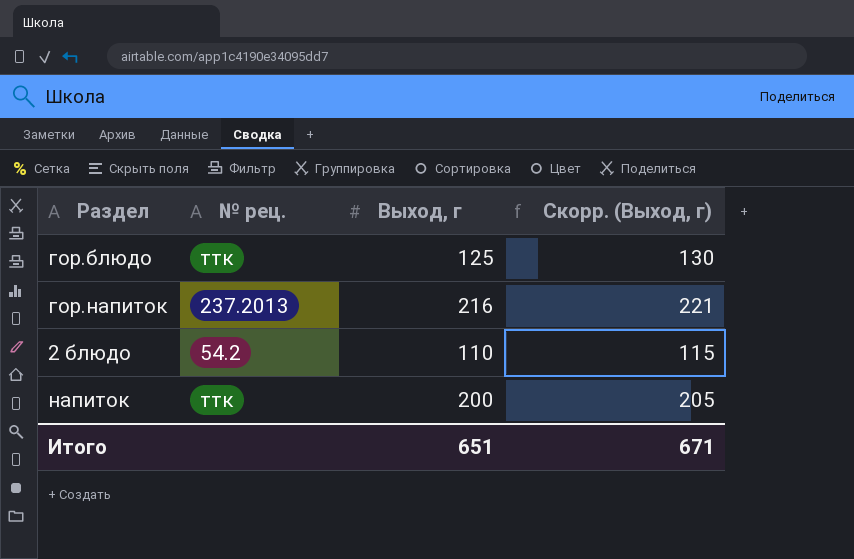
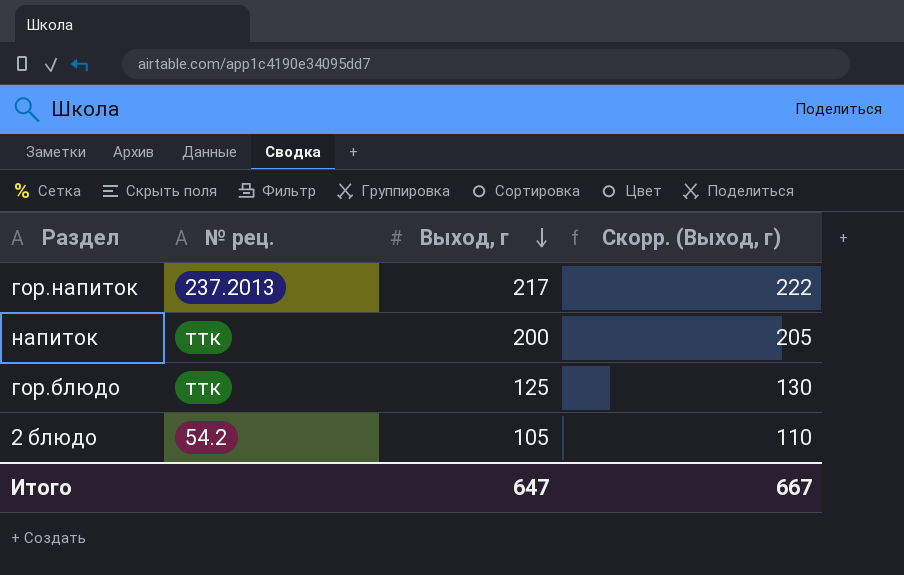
row order: none -> Выход, г descending
гор.напиток | Выход, г: 216 -> 217
гор.напиток | Скорр. (Выход, г): 221 -> 222
2 блюдо | Выход, г: 110 -> 105
2 блюдо | Скорр. (Выход, г): 115 -> 110
Итого | Выход, г: 651 -> 647
Итого | Скорр. (Выход, г): 671 -> 667

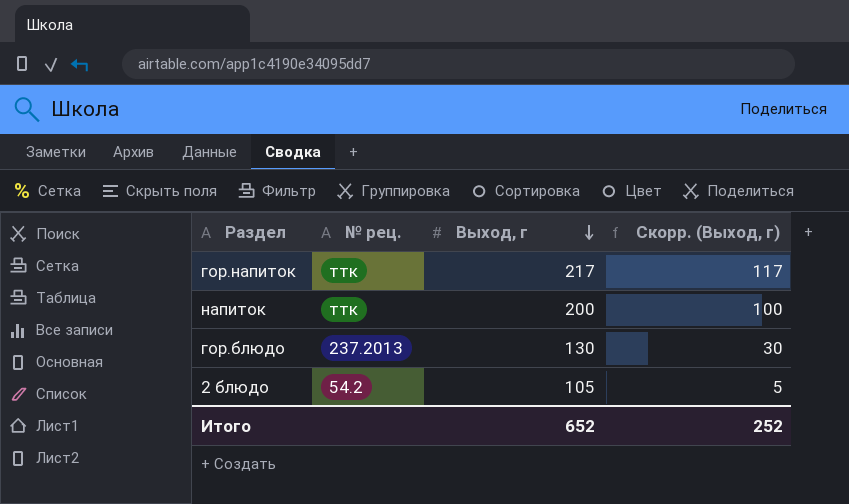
column Скорр. (Выход, г) | formula: [Выход, г] + 5 -> [Выход, г] - 100
гор.напиток | № рец.: 237.2013 -> ттк
гор.блюдо | № рец.: ттк -> 237.2013
гор.блюдо | Выход, г: 125 -> 130
Итого | Выход, г: 647 -> 652
Итого | Скорр. (Выход, г): 667 -> 252

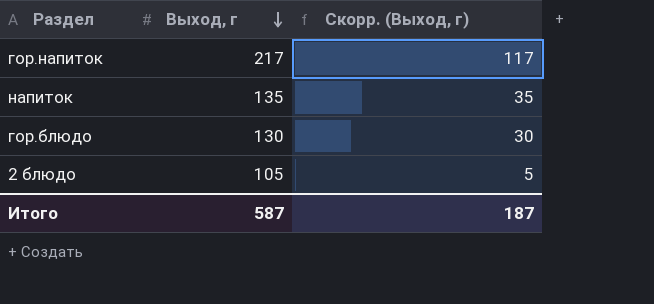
column № рец. | position: 2 -> none
напиток | Выход, г: 200 -> 135
напиток | Скорр. (Выход, г): 100 -> 35
Итого | Выход, г: 652 -> 587
Итого | Скорр. (Выход, г): 252 -> 187

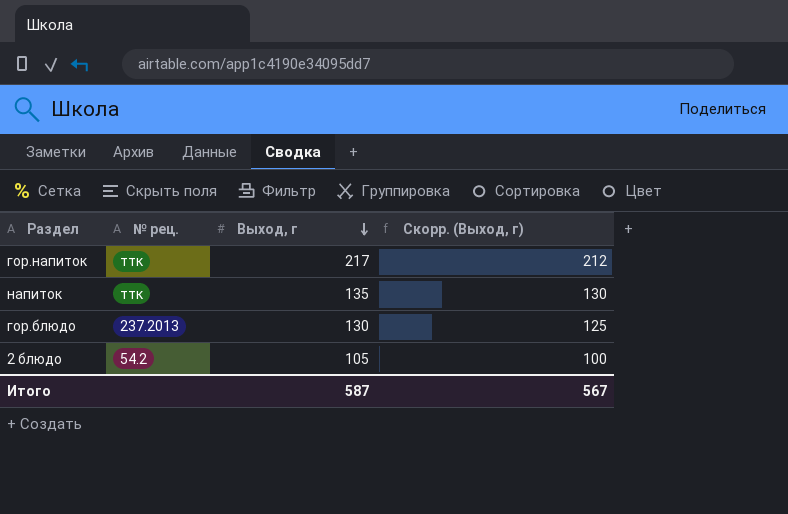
column № рец. | position: none -> 2
column Скорр. (Выход, г) | formula: [Выход, г] - 100 -> [Выход, г] - 5
Итого | Скорр. (Выход, г): 187 -> 567

